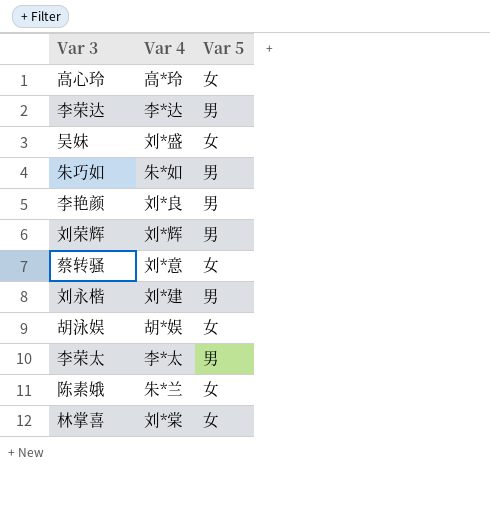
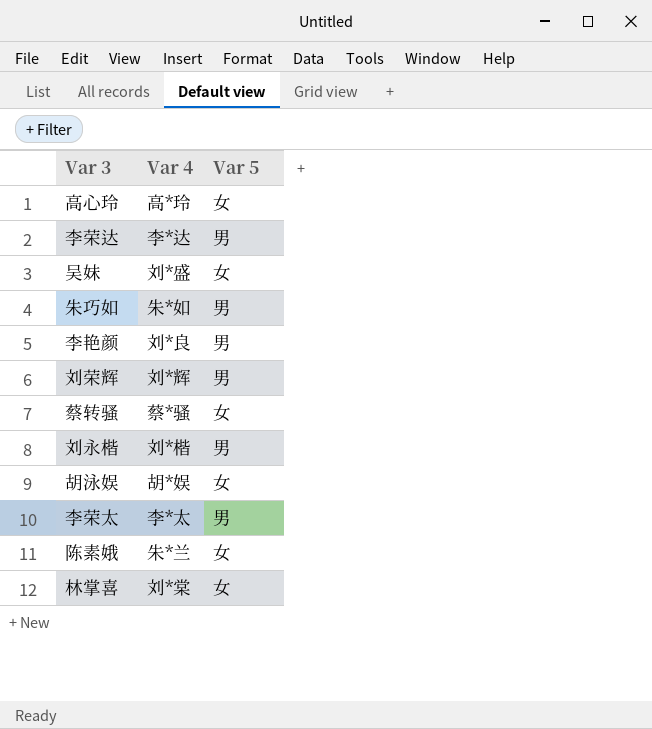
蔡转骚 | Var 4: 刘*意 -> 蔡*骚
刘永楷 | Var 4: 刘*建 -> 刘*楷

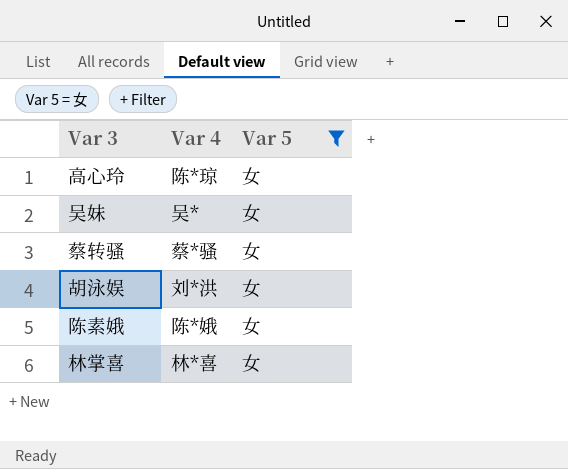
filter: none -> Var 5 = 女
高心玲 | Var 4: 高*玲 -> 陈*琼
吴妹 | Var 4: 刘*盛 -> 吴*
胡泳娱 | Var 4: 胡*娱 -> 刘*洪
陈素娥 | Var 4: 朱*兰 -> 陈*娥
林掌喜 | Var 4: 刘*棠 -> 林*喜

